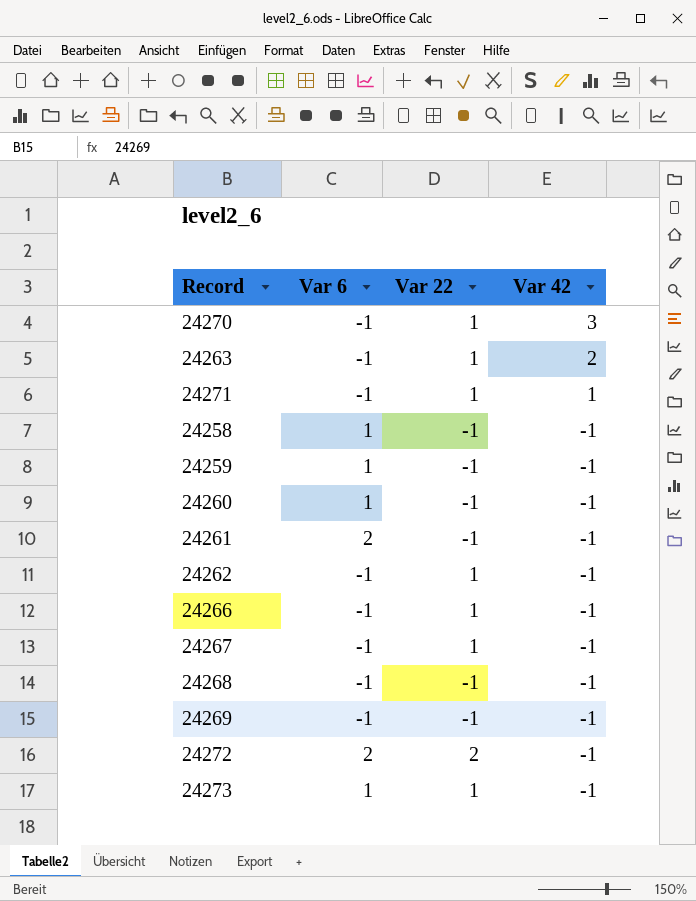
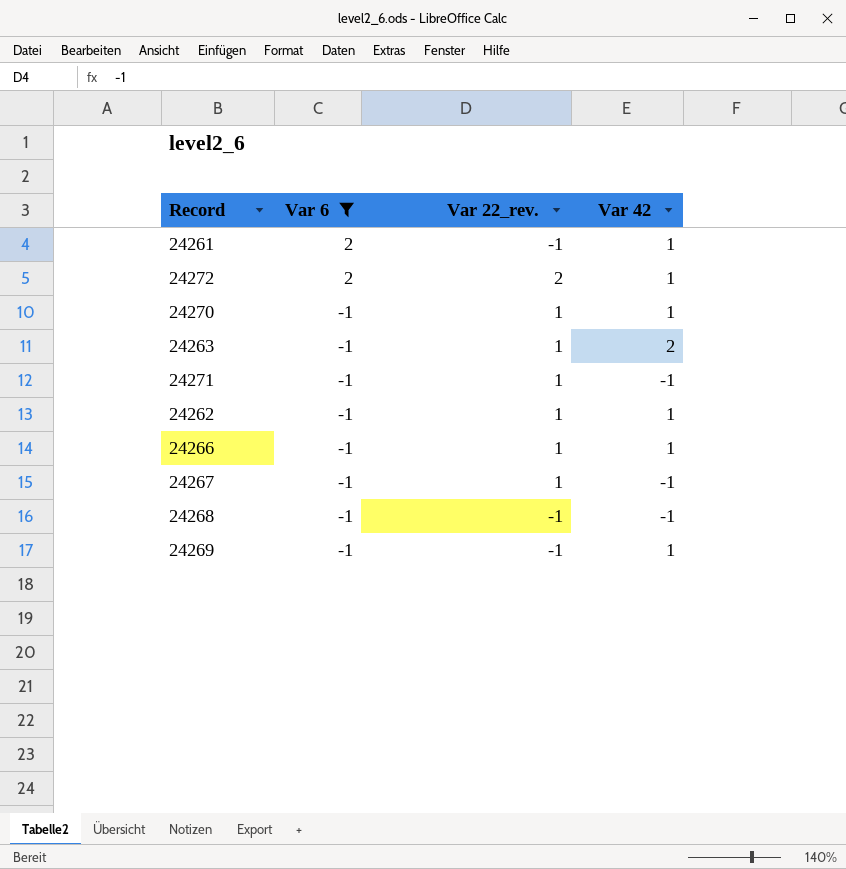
filter: none -> Var 6 != 1
row order: Var 42 descending -> Var 6 descending
column name: Var 22 -> Var 22_rev.
24261 | Var 42: -1 -> 1
24272 | Var 42: -1 -> 1
24270 | Var 42: 3 -> 1
24271 | Var 42: 1 -> -1
24262 | Var 42: -1 -> 1
24266 | Var 42: -1 -> 1
24269 | Var 42: -1 -> 1

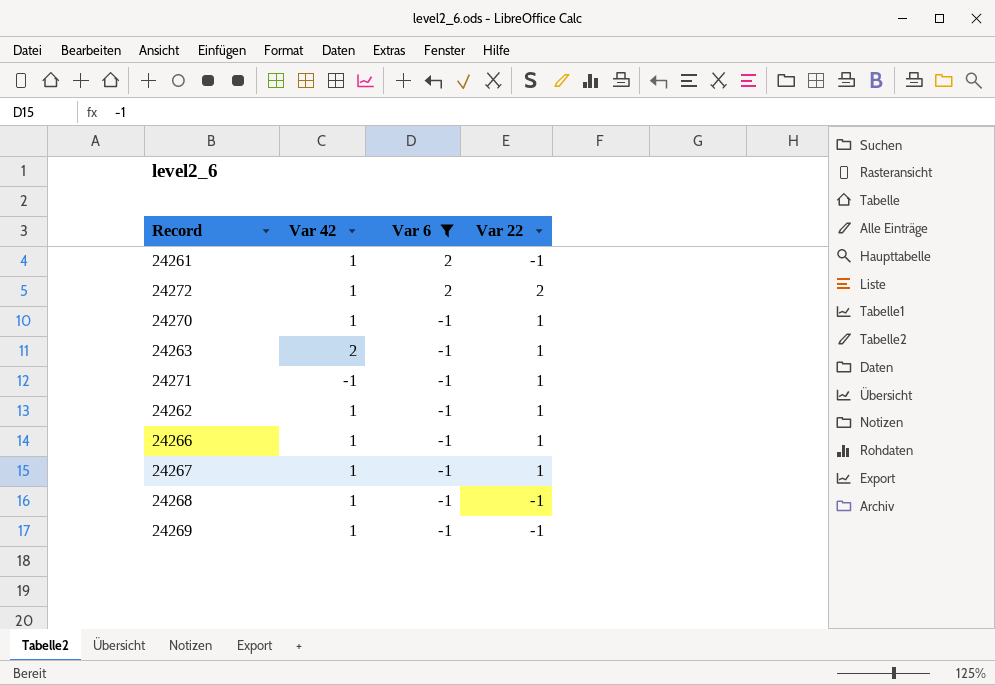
column Var 42 | position: 4 -> 2
column name: Var 22_rev. -> Var 22
24267 | Var 42: -1 -> 1
24268 | Var 42: -1 -> 1

